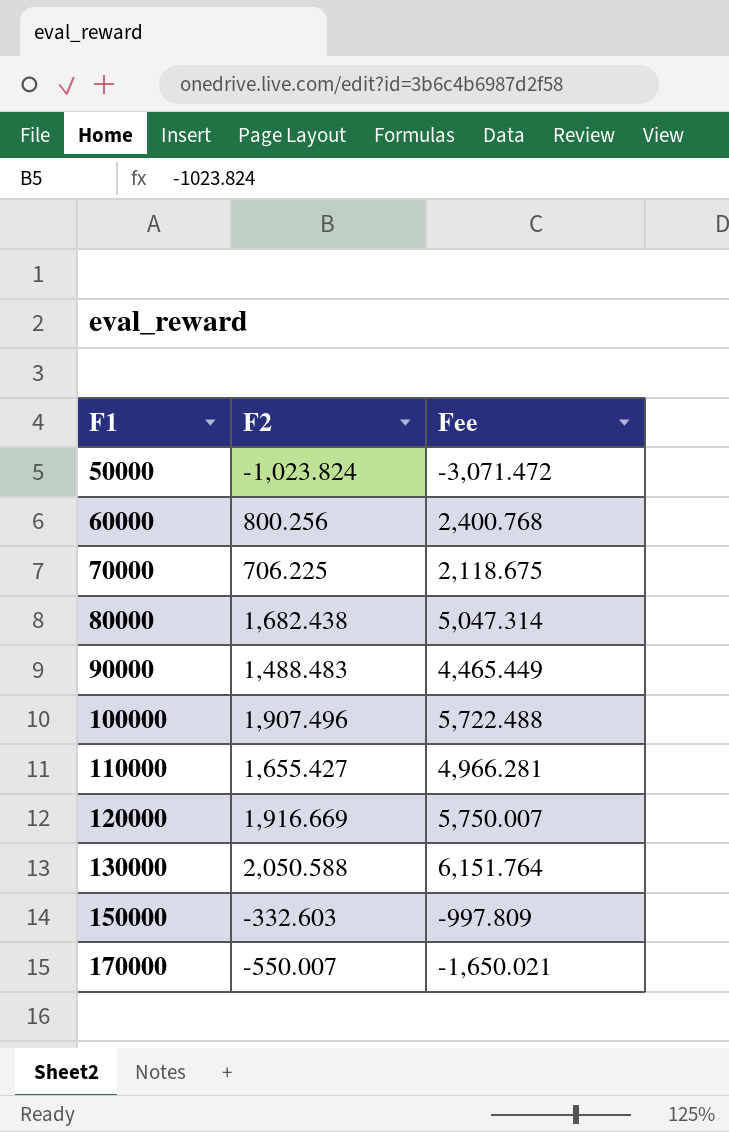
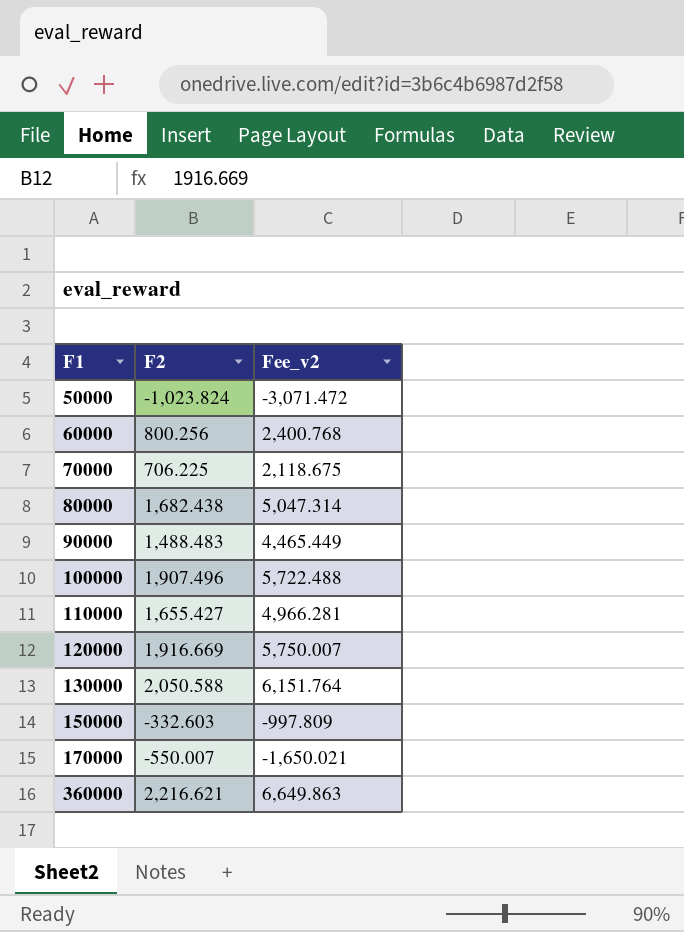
column name: Fee -> Fee_v2
row 360000: none -> 2,216.621 | 6,649.863

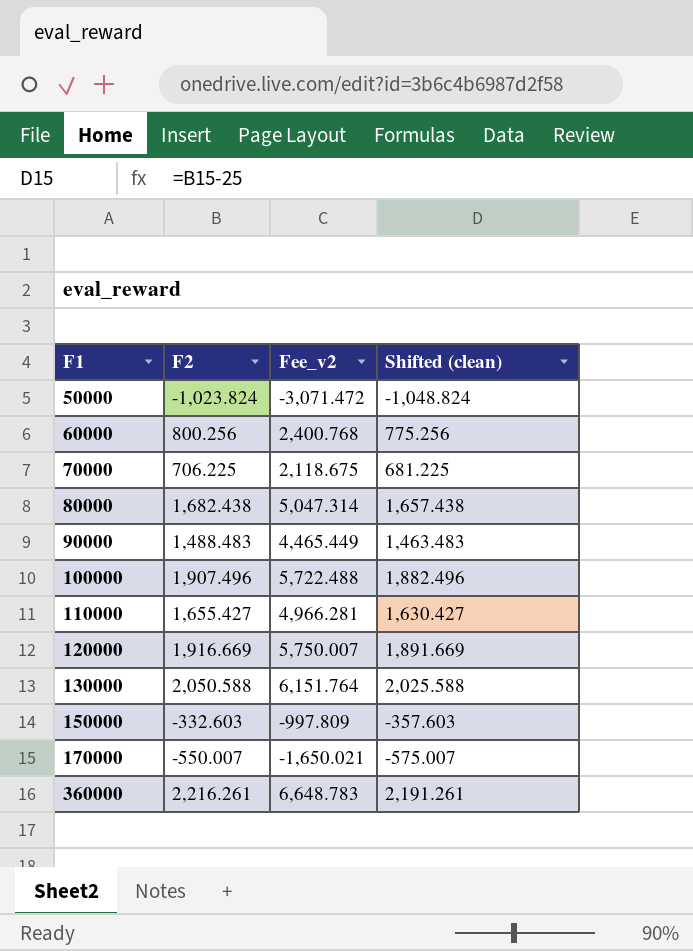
column Shifted (clean) | formula: none -> [F2] - 25
360000 | F2: 2,216.621 -> 2,216.261
360000 | Fee_v2: 6,649.863 -> 6,648.783

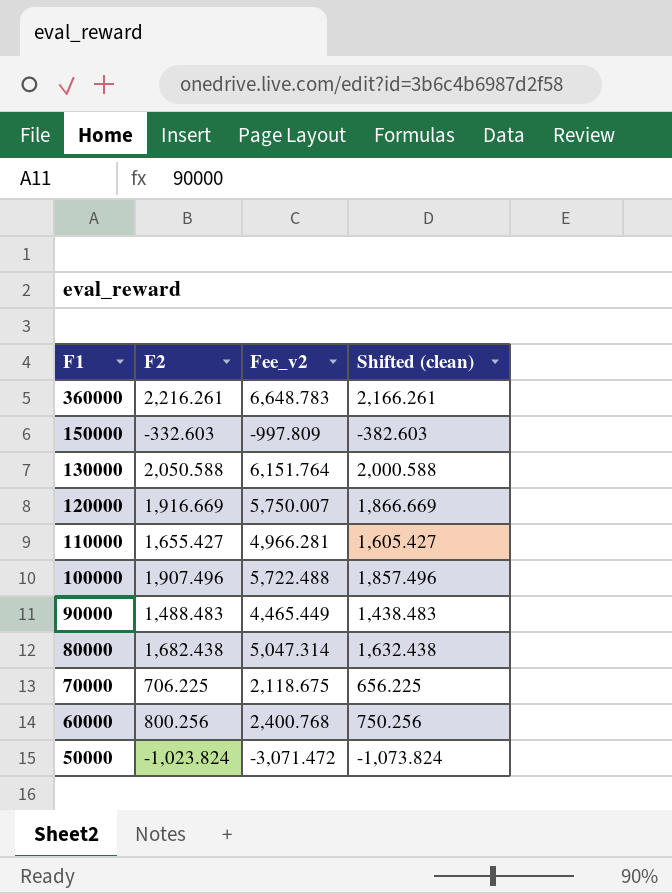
row order: F1 ascending -> F1 descending
column Shifted (clean) | formula: [F2] - 25 -> [F2] - 50
row 170000: -550.007 | -1,650.021 | -575.007 -> none

